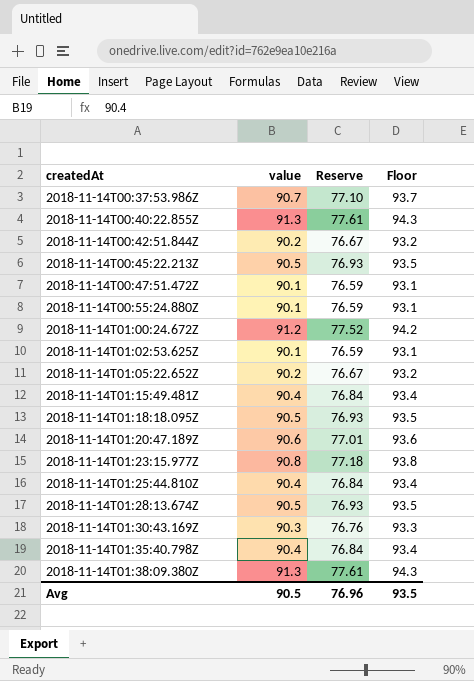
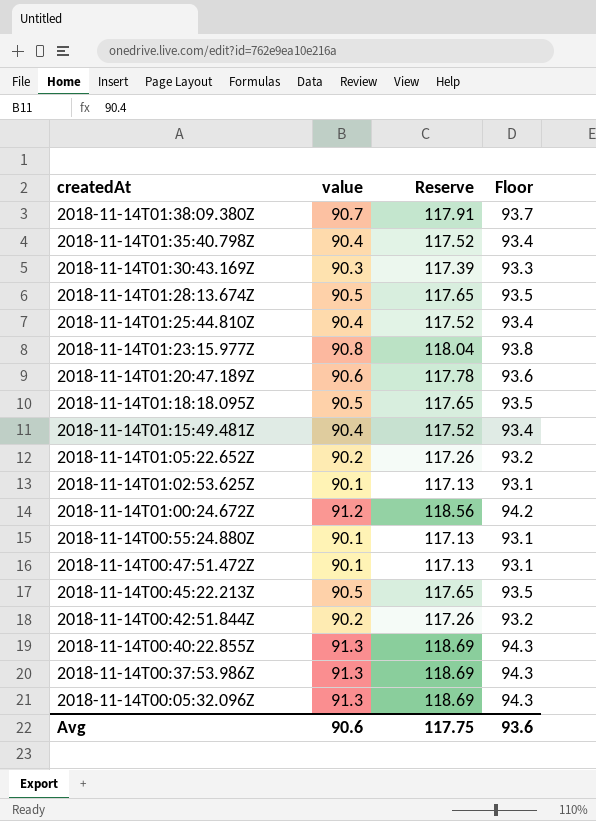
row order: createdAt ascending -> createdAt descending
column Reserve | formula: [value] * 0.85 -> [value] * 1.3
2018-11-14T01:38:09.380Z | value: 91.3 -> 90.7
2018-11-14T01:38:09.380Z | Floor: 94.3 -> 93.7
2018-11-14T00:37:53.986Z | value: 90.7 -> 91.3
2018-11-14T00:37:53.986Z | Floor: 93.7 -> 94.3
row 2018-11-14T00:05:32.096Z: none -> 91.3 | 118.69 | 94.3
Avg | value: 90.5 -> 90.6
Avg | Reserve: 76.96 -> 117.75
Avg | Floor: 93.5 -> 93.6

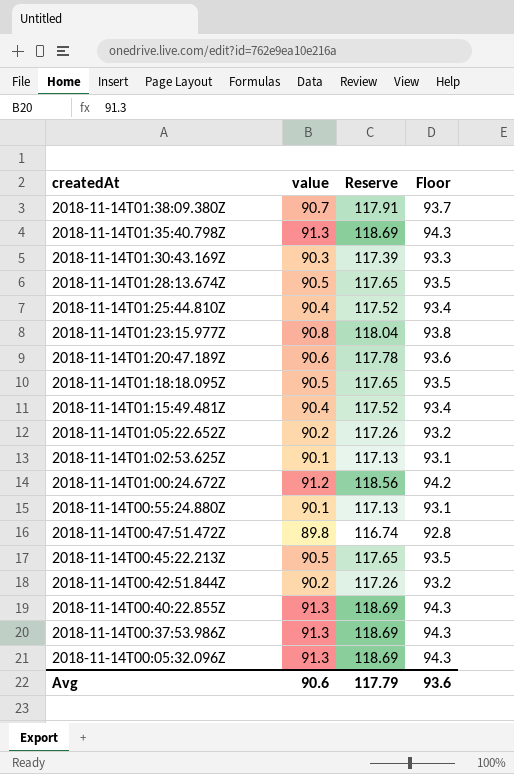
2018-11-14T01:35:40.798Z | value: 90.4 -> 91.3
2018-11-14T01:35:40.798Z | Reserve: 117.52 -> 118.69
2018-11-14T01:35:40.798Z | Floor: 93.4 -> 94.3
2018-11-14T00:47:51.472Z | value: 90.1 -> 89.8
2018-11-14T00:47:51.472Z | Reserve: 117.13 -> 116.74
2018-11-14T00:47:51.472Z | Floor: 93.1 -> 92.8
Avg | Reserve: 117.75 -> 117.79

